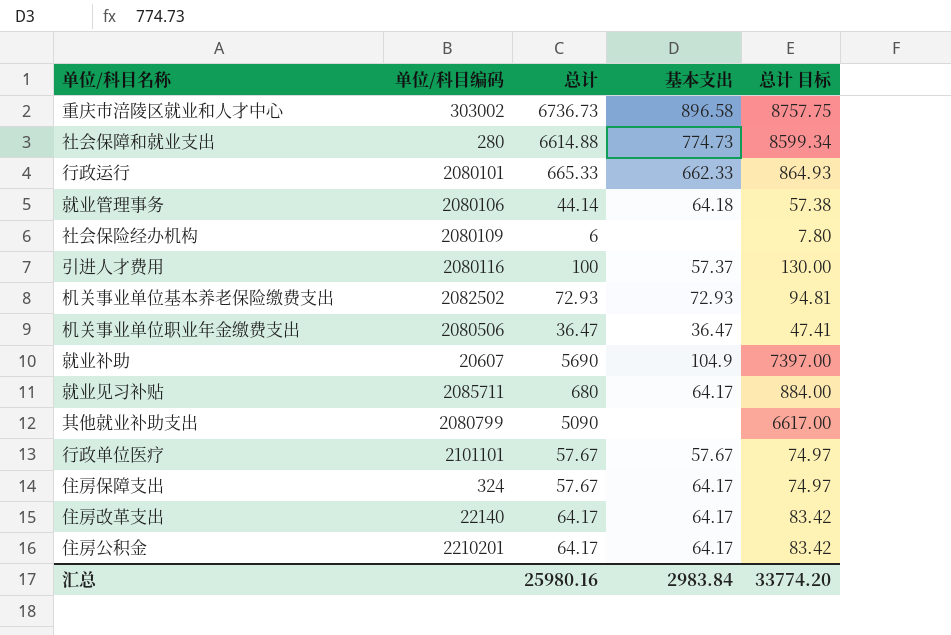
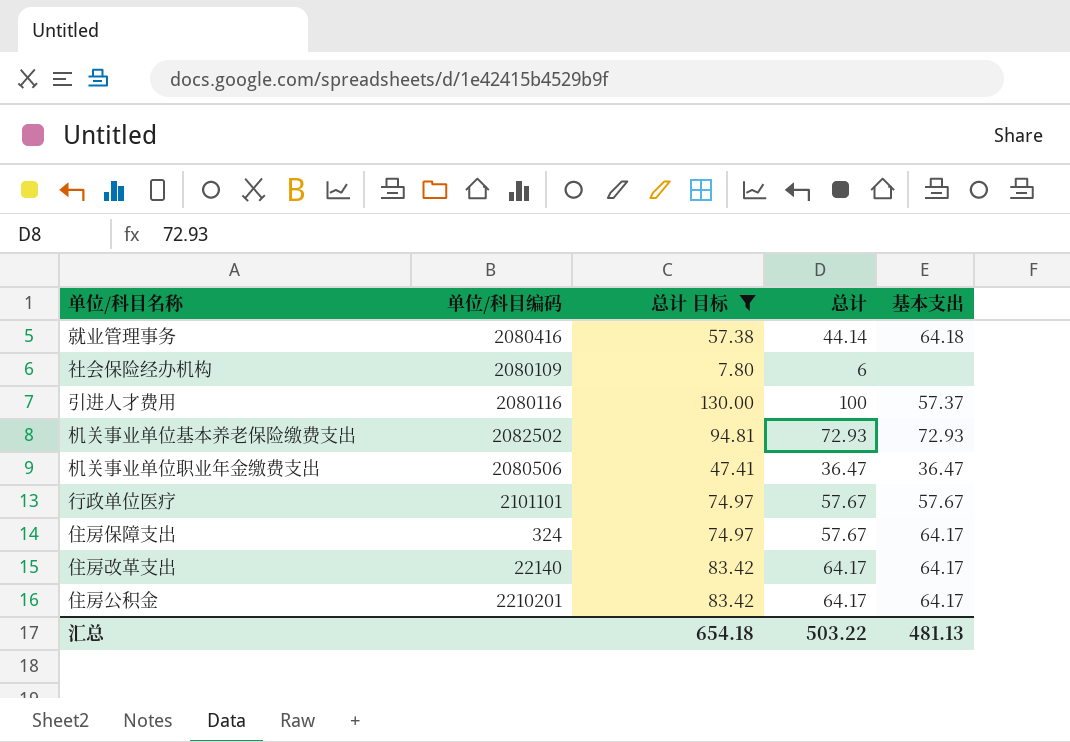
filter: none -> 总计 目标 <= 130.00
column 总计 目标 | position: 5 -> 3
就业管理事务 | 单位/科目编码: 2080106 -> 2080416
汇总 | 总计 目标: 33774.20 -> 654.18
汇总 | 总计: 25980.16 -> 503.22
汇总 | 基本支出: 2983.84 -> 481.13

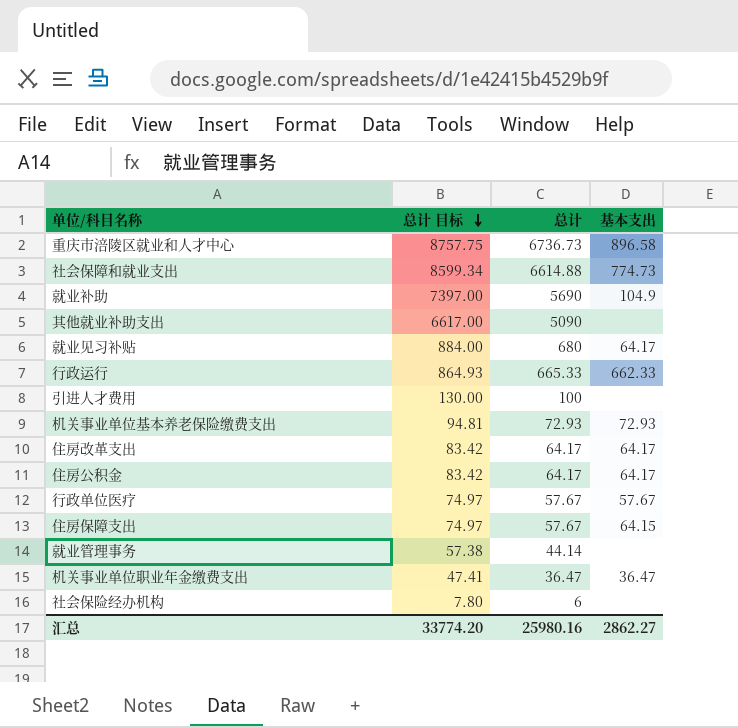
filter: 总计 目标 <= 130.00 -> none
row order: none -> 总计 目标 descending
column 单位/科目编码 | position: 2 -> none
引进人才费用 | 基本支出: 57.37 -> none
住房保障支出 | 基本支出: 64.17 -> 64.15
就业管理事务 | 基本支出: 64.18 -> none
汇总 | 总计 目标: 654.18 -> 33774.20
汇总 | 总计: 503.22 -> 25980.16
汇总 | 基本支出: 481.13 -> 2862.27

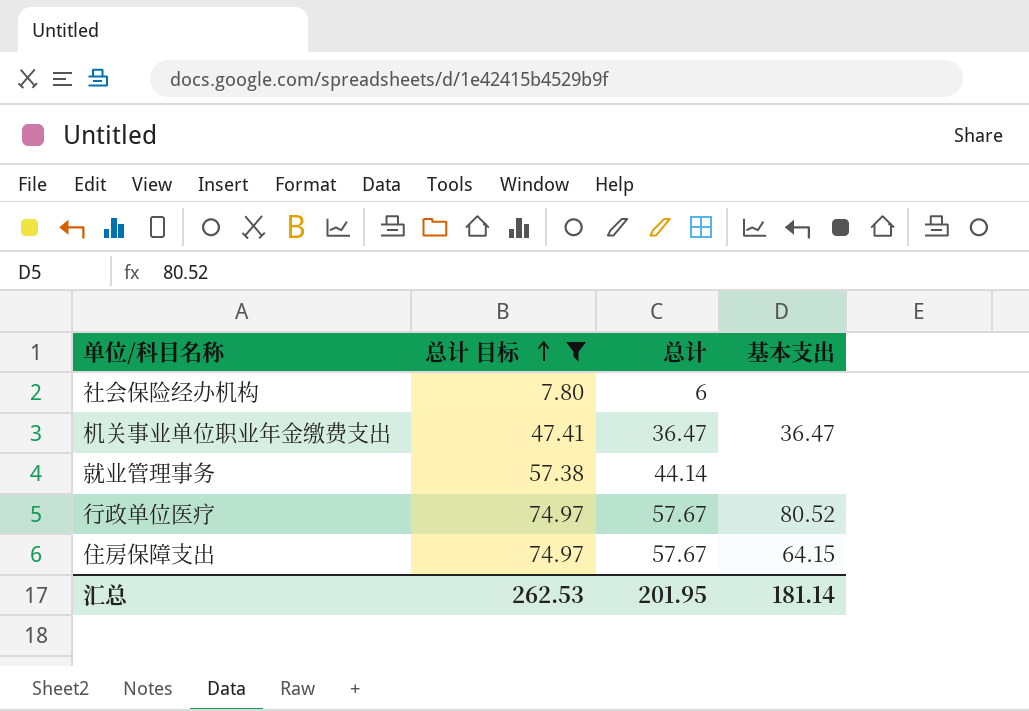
filter: none -> 总计 目标 <= 74.97
row order: 总计 目标 descending -> 总计 目标 ascending
行政单位医疗 | 基本支出: 57.67 -> 80.52
汇总 | 总计 目标: 33774.20 -> 262.53
汇总 | 总计: 25980.16 -> 201.95
汇总 | 基本支出: 2862.27 -> 181.14

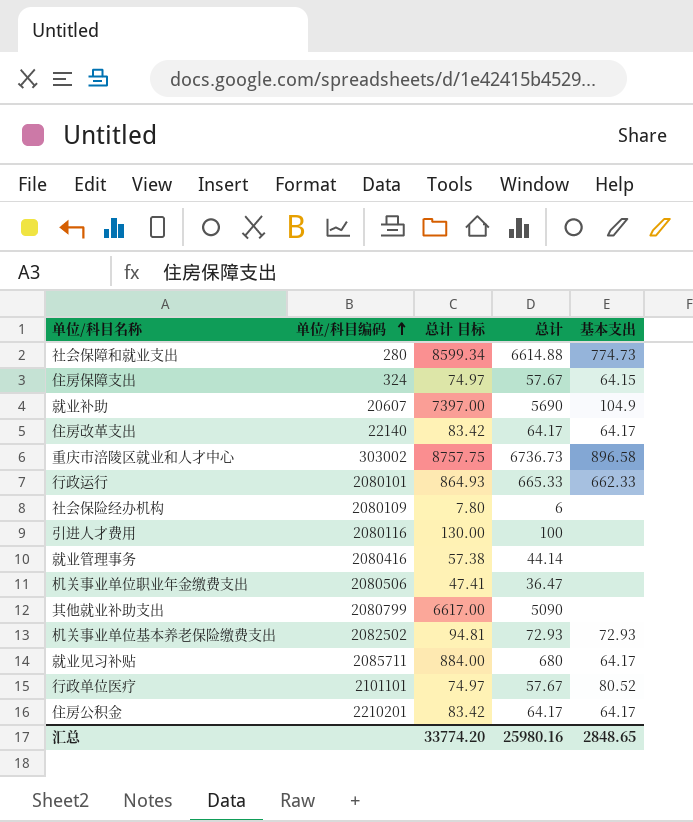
filter: 总计 目标 <= 74.97 -> none
row order: 总计 目标 ascending -> 单位/科目编码 ascending
column 单位/科目编码 | position: none -> 2
机关事业单位职业年金缴费支出 | 基本支出: 36.47 -> none
汇总 | 总计 目标: 262.53 -> 33774.20
汇总 | 总计: 201.95 -> 25980.16
汇总 | 基本支出: 181.14 -> 2848.65

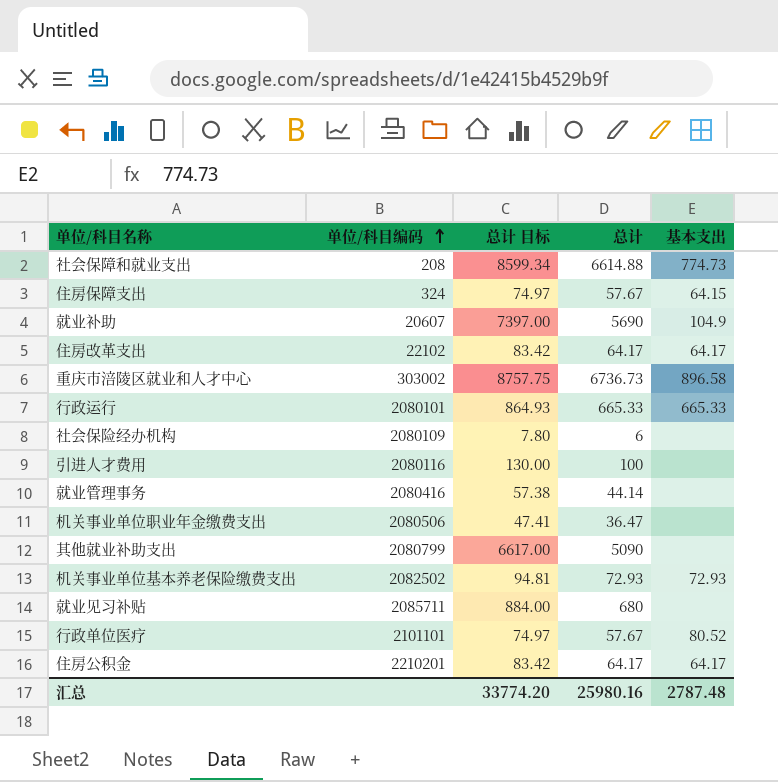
社会保障和就业支出 | 单位/科目编码: 280 -> 208
住房改革支出 | 单位/科目编码: 22140 -> 22102
行政运行 | 基本支出: 662.33 -> 665.33
就业见习补贴 | 基本支出: 64.17 -> none
汇总 | 基本支出: 2848.65 -> 2787.48

